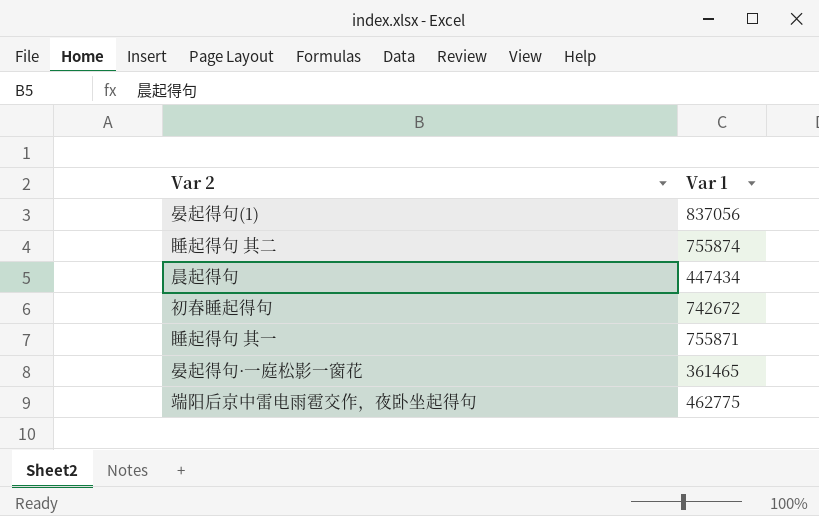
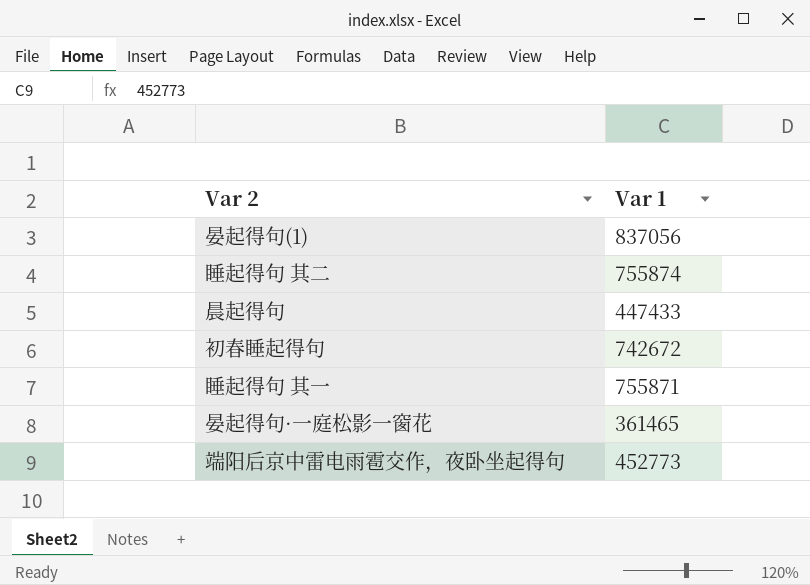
晨起得句 | Var 1: 447434 -> 447433
端阳后京中雷电雨雹交作，夜卧坐起得句 | Var 1: 462775 -> 452773

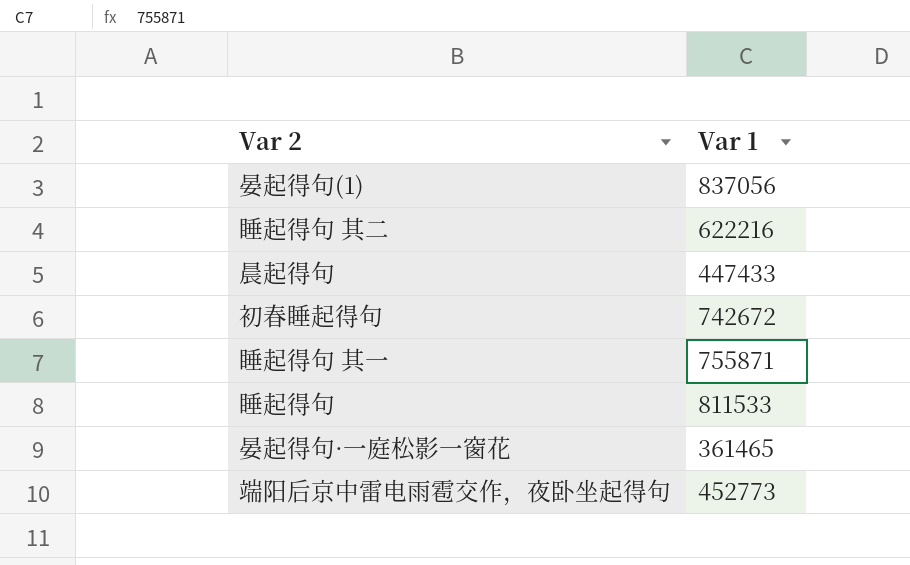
睡起得句 其二 | Var 1: 755874 -> 622216
row 睡起得句: none -> 811533

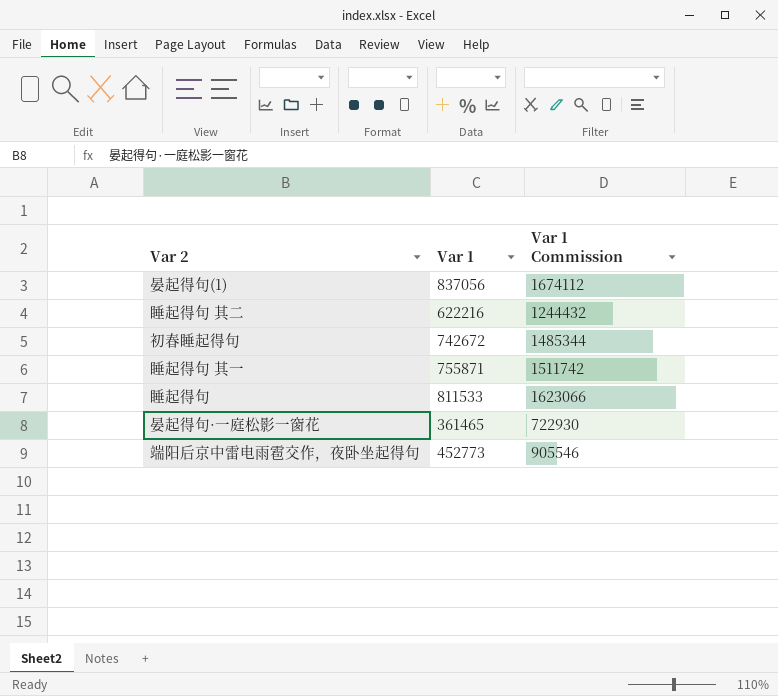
column Var 1 Commission | formula: none -> [Var 1] * 2
row 晨起得句: 447433 -> none

